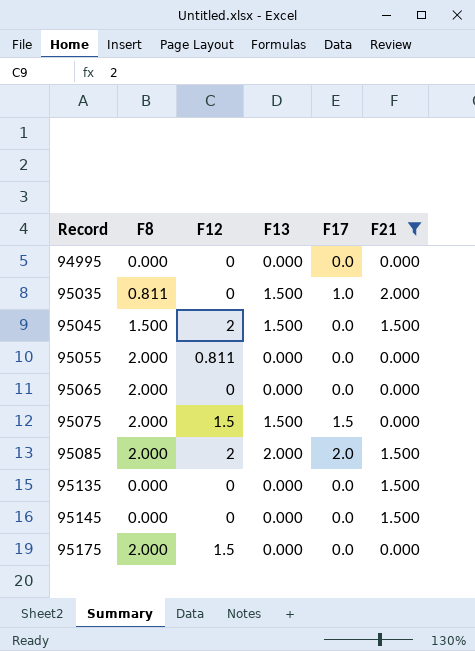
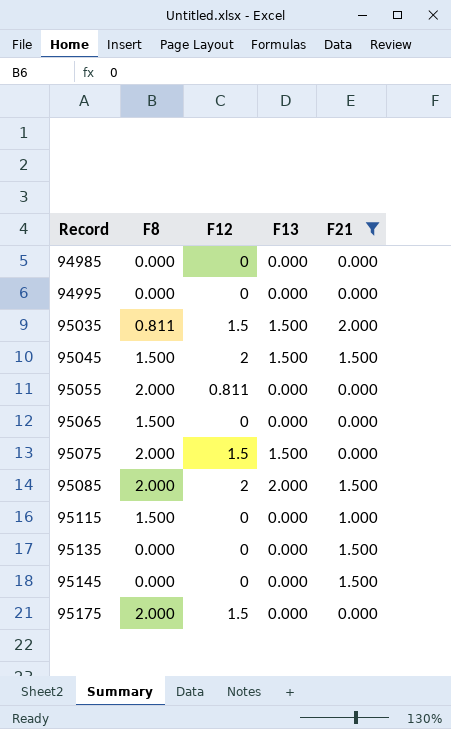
column F17 | position: 5 -> none
row 94985: none -> 0.000 | 0 | 0.000 | 0.000
95035 | F12: 0 -> 1.5
95065 | F8: 2.000 -> 1.500
row 95115: none -> 1.500 | 0 | 0.000 | 1.000

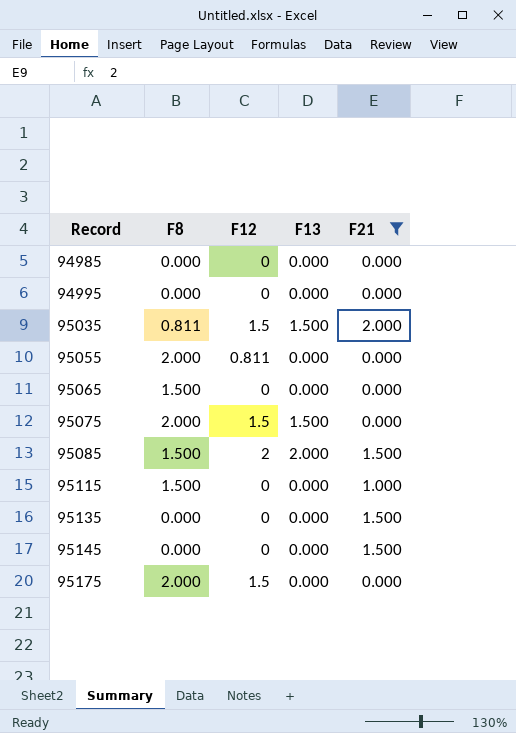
row 95045: 1.500 | 2 | 1.500 | 1.500 -> none
95085 | F8: 2.000 -> 1.500

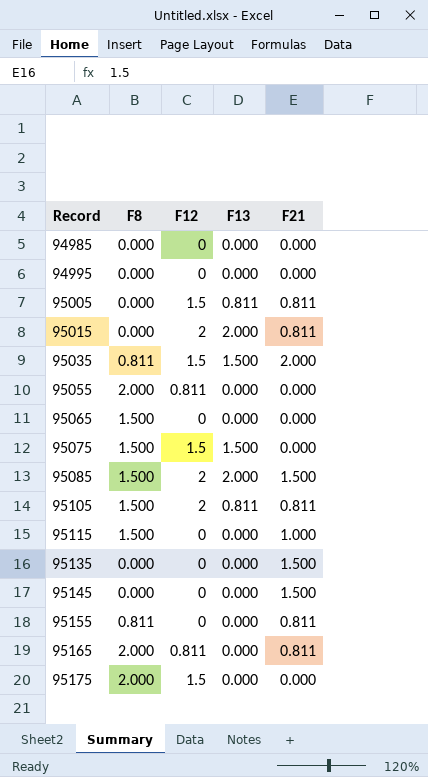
filter: F21 != 0.811 -> none
95075 | F8: 2.000 -> 1.500

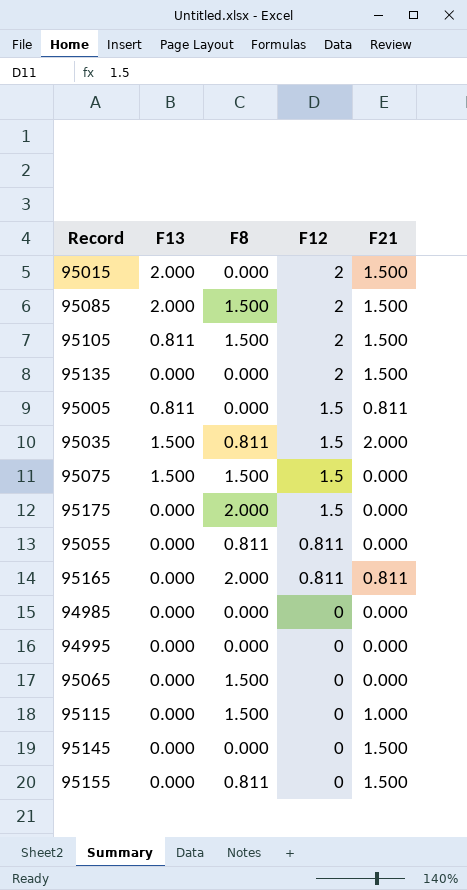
row order: Record ascending -> F12 descending
column F13 | position: 4 -> 2
95015 | F21: 0.811 -> 1.500
95105 | F21: 0.811 -> 1.500
95135 | F12: 0 -> 2
95055 | F8: 2.000 -> 0.811
95155 | F21: 0.811 -> 1.500

